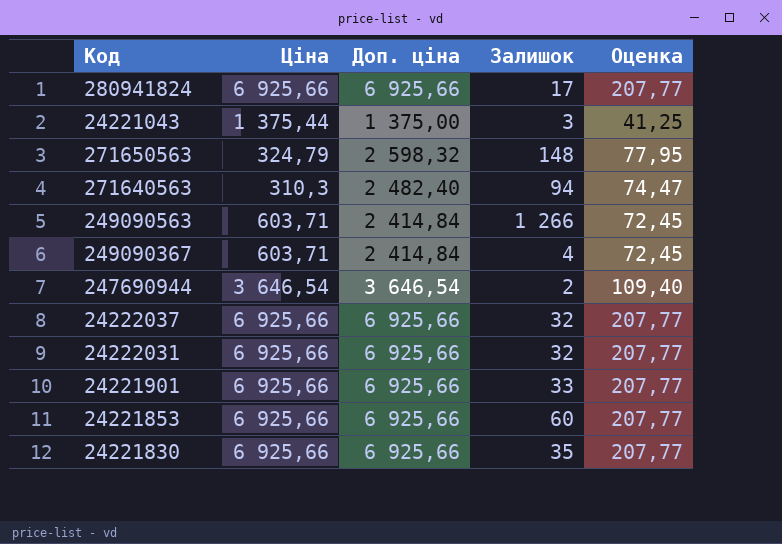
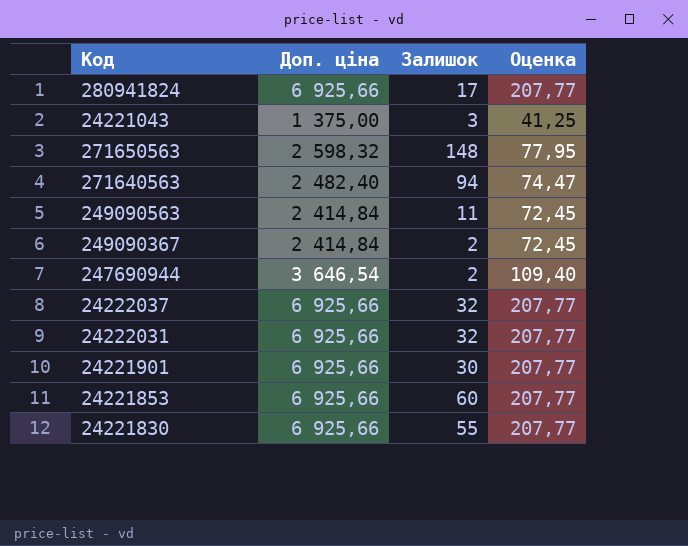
column Ціна | position: 2 -> none
249090563 | Залишок: 1 266 -> 11
249090367 | Залишок: 4 -> 2
24221901 | Залишок: 33 -> 30
24221830 | Залишок: 35 -> 55

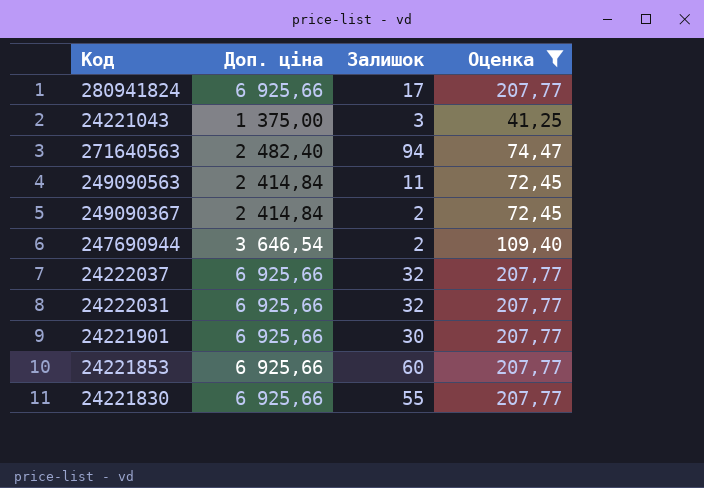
filter: none -> Оценка != 77,95

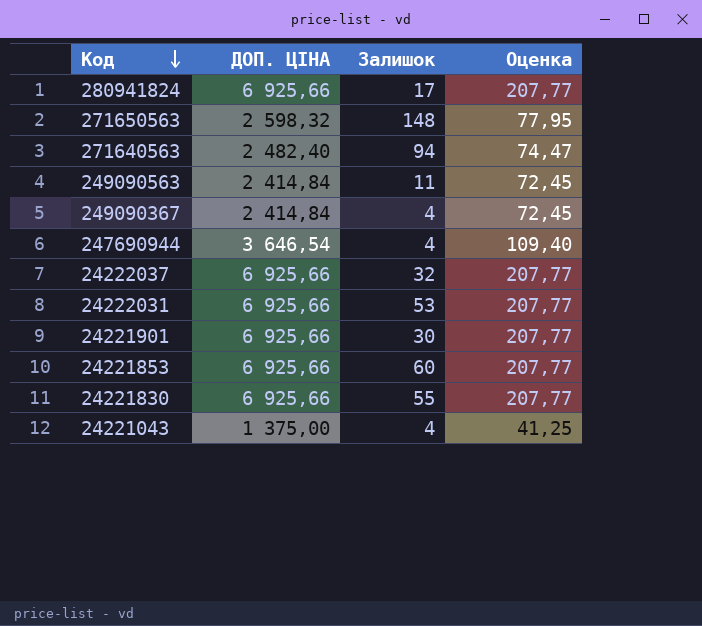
filter: Оценка != 77,95 -> none
row order: none -> Код descending
column name: Доп. ціна -> ДОП. ЦІНА
249090367 | Залишок: 2 -> 4
247690944 | Залишок: 2 -> 4
24222031 | Залишок: 32 -> 53
24221043 | Залишок: 3 -> 4

